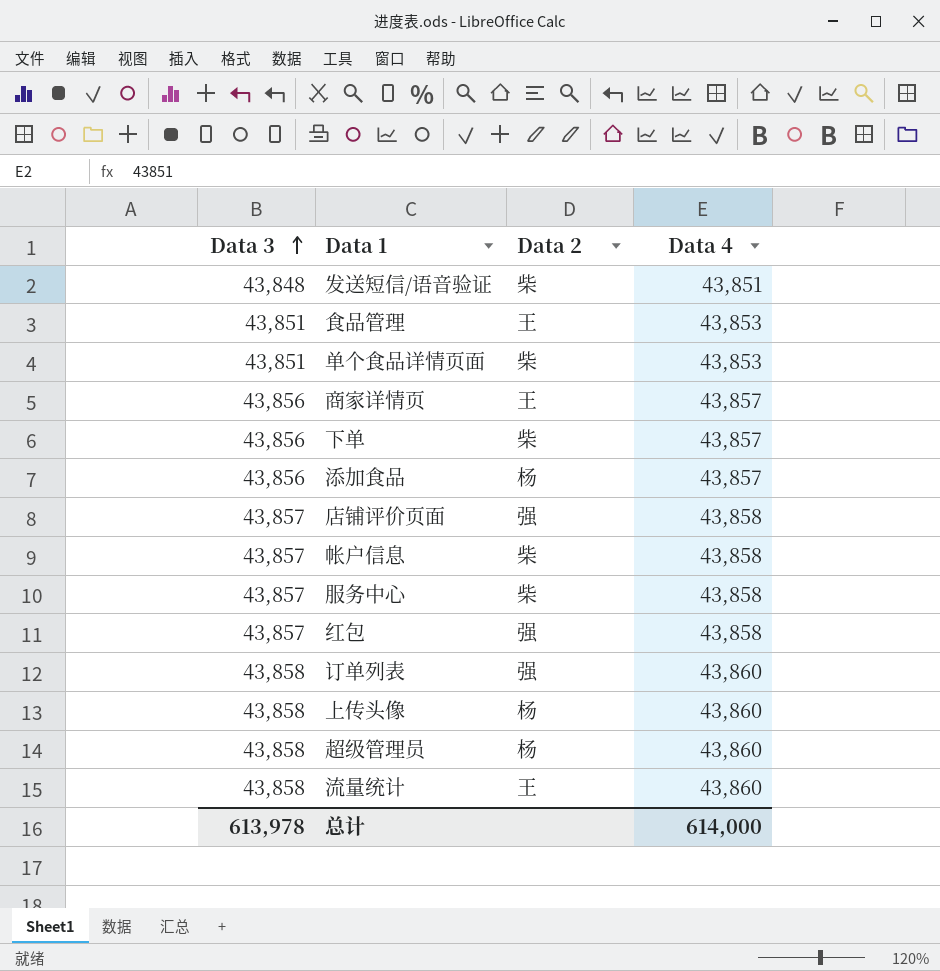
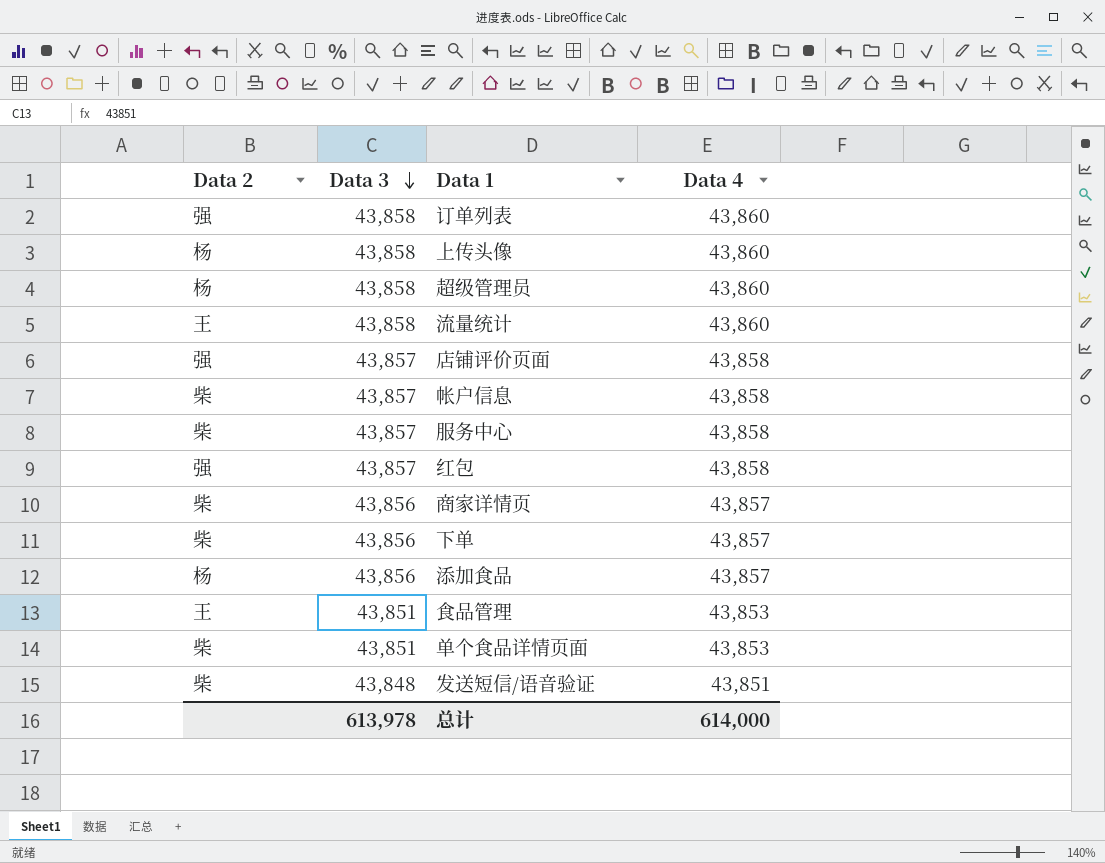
row order: Data 3 ascending -> Data 3 descending
column Data 2 | position: 3 -> 1
商家详情页 | Data 2: 王 -> 柴

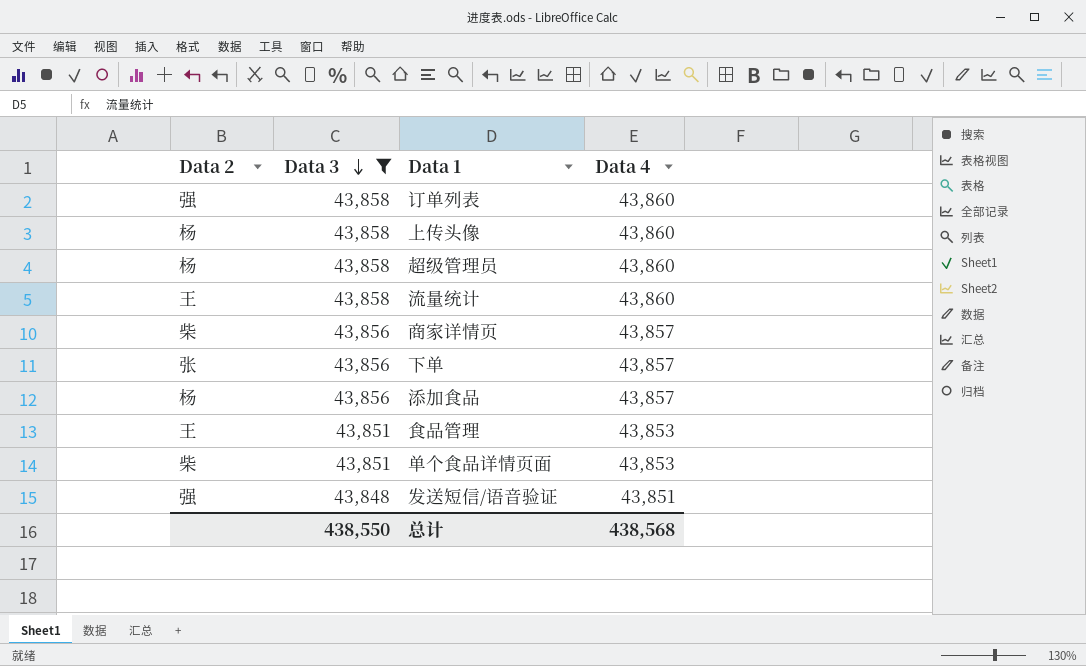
filter: none -> Data 3 != 43,857
下单 | Data 2: 柴 -> 张
发送短信/语音验证 | Data 2: 柴 -> 强
总计 | Data 3: 613,978 -> 438,550
总计 | Data 4: 614,000 -> 438,568

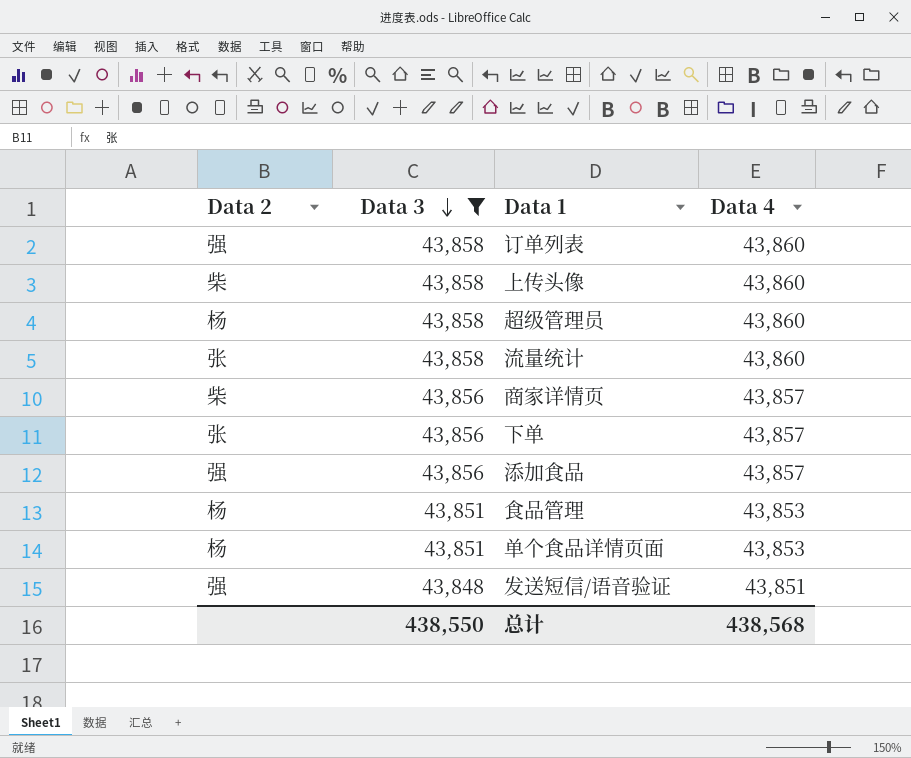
上传头像 | Data 2: 杨 -> 柴
流量统计 | Data 2: 王 -> 张
添加食品 | Data 2: 杨 -> 强
食品管理 | Data 2: 王 -> 杨
单个食品详情页面 | Data 2: 柴 -> 杨

